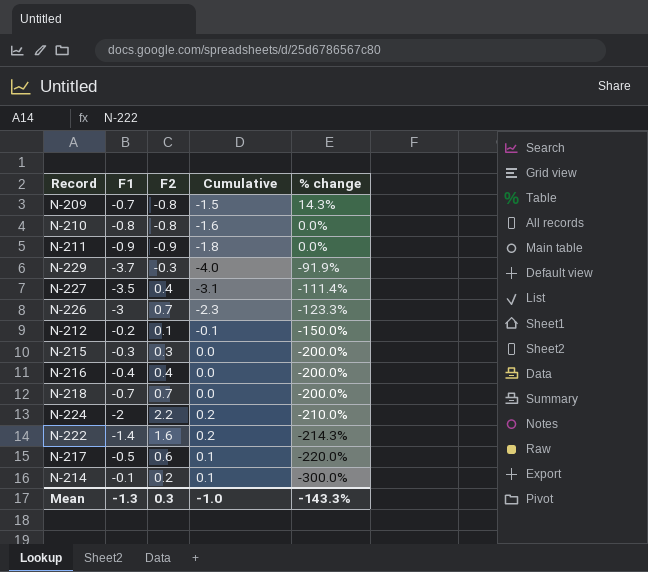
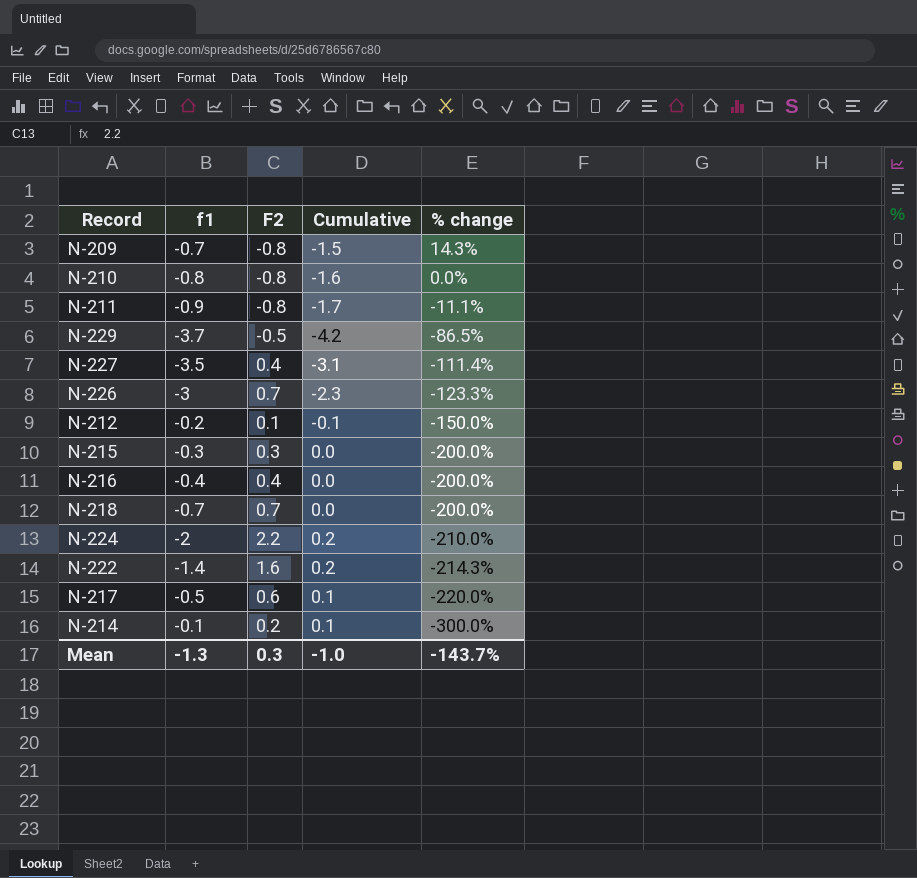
column name: F1 -> f1
N-211 | F2: -0.9 -> -0.8
N-211 | Cumulative: -1.8 -> -1.7
N-211 | % change: 0.0% -> -11.1%
N-229 | F2: -0.3 -> -0.5
N-229 | Cumulative: -4.0 -> -4.2
N-229 | % change: -91.9% -> -86.5%
Mean | % change: -143.3% -> -143.7%

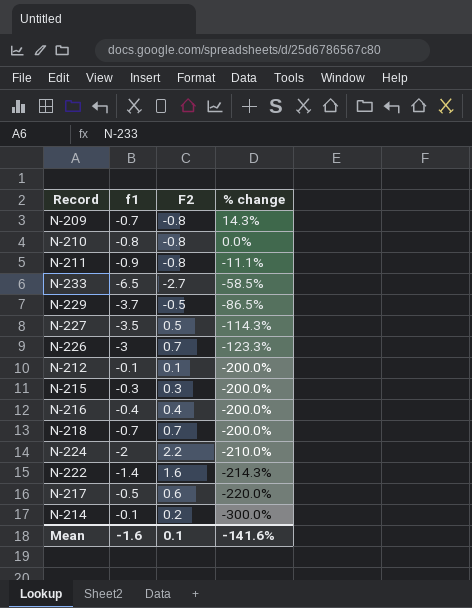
column Cumulative | formula: [f1] + [F2] -> none
row N-233: none -> -6.5 | -2.7 | -58.5%
N-227 | F2: 0.4 -> 0.5
N-227 | % change: -111.4% -> -114.3%
N-212 | f1: -0.2 -> -0.1
N-212 | % change: -150.0% -> -200.0%
Mean | f1: -1.3 -> -1.6
Mean | F2: 0.3 -> 0.1
Mean | % change: -143.7% -> -141.6%

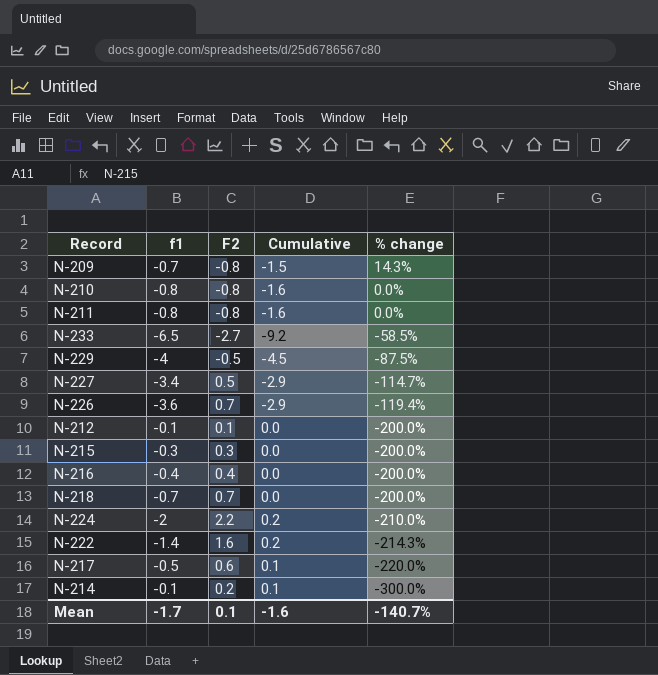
column Cumulative | formula: none -> [f1] + [F2]
N-211 | f1: -0.9 -> -0.8
N-211 | % change: -11.1% -> 0.0%
N-229 | f1: -3.7 -> -4
N-229 | % change: -86.5% -> -87.5%
N-227 | f1: -3.5 -> -3.4
N-227 | % change: -114.3% -> -114.7%
N-226 | f1: -3 -> -3.6
N-226 | % change: -123.3% -> -119.4%
Mean | f1: -1.6 -> -1.7
Mean | % change: -141.6% -> -140.7%

